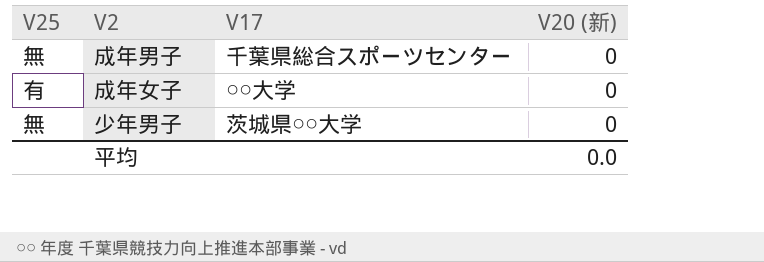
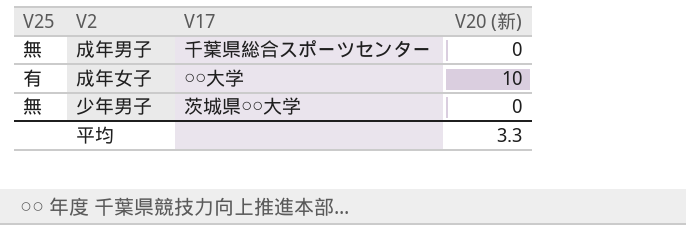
成年女子 | V20 (新): 0 -> 10
平均 | V20 (新): 0.0 -> 3.3

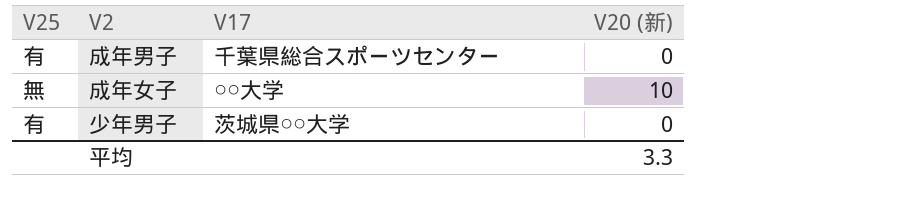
成年男子 | V25: 無 -> 有
成年女子 | V25: 有 -> 無
少年男子 | V25: 無 -> 有

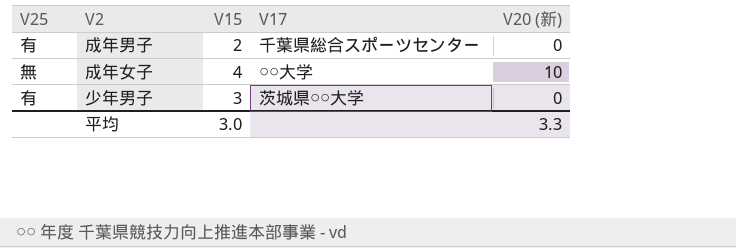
column V15 | position: none -> 3

